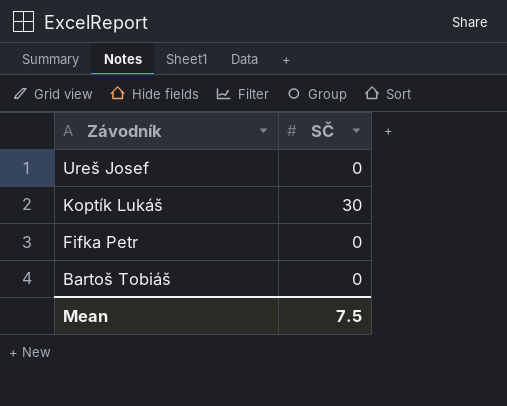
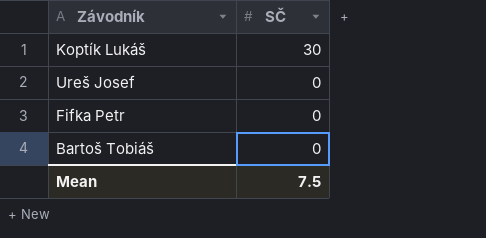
row order: Závodník descending -> SČ descending

